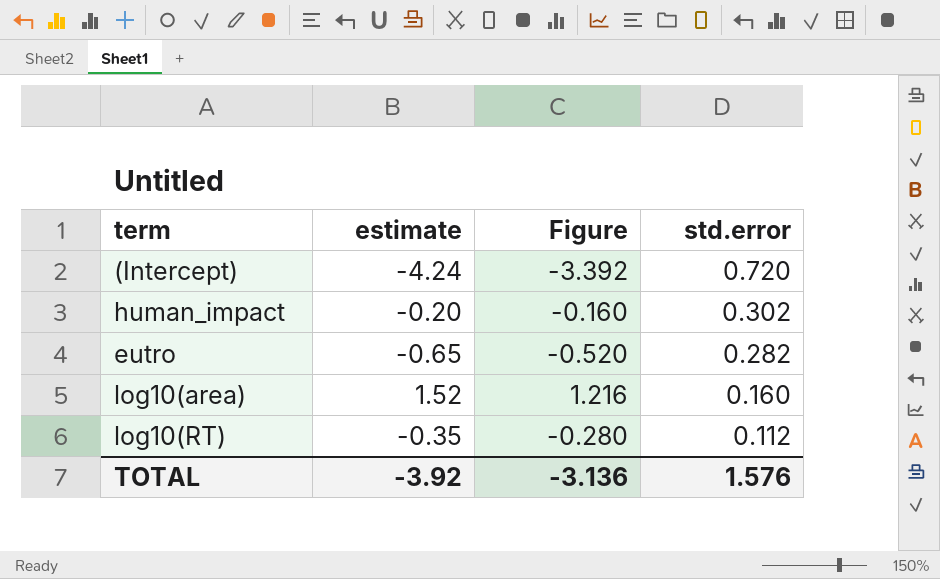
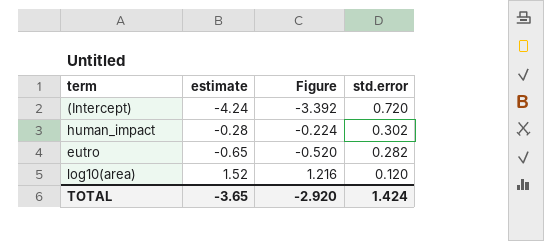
row log10(RT): -0.35 | -0.280 | 0.112 -> none
human_impact | estimate: -0.20 -> -0.28
human_impact | Figure: -0.160 -> -0.224
log10(area) | std.error: 0.160 -> 0.120
TOTAL | estimate: -3.92 -> -3.65
TOTAL | Figure: -3.136 -> -2.920
TOTAL | std.error: 1.576 -> 1.424

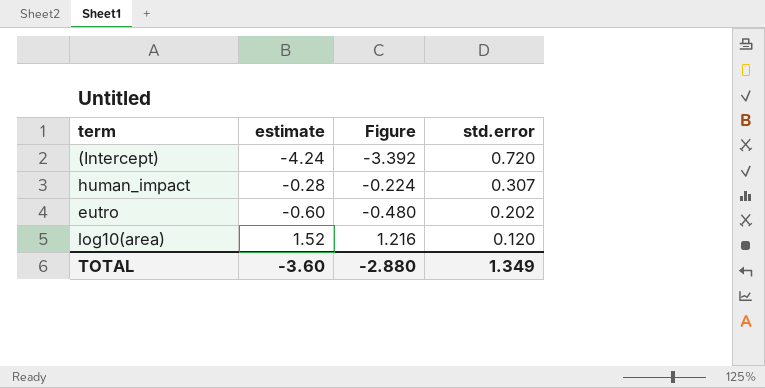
human_impact | std.error: 0.302 -> 0.307
eutro | estimate: -0.65 -> -0.60
eutro | Figure: -0.520 -> -0.480
eutro | std.error: 0.282 -> 0.202
TOTAL | estimate: -3.65 -> -3.60
TOTAL | Figure: -2.920 -> -2.880
TOTAL | std.error: 1.424 -> 1.349

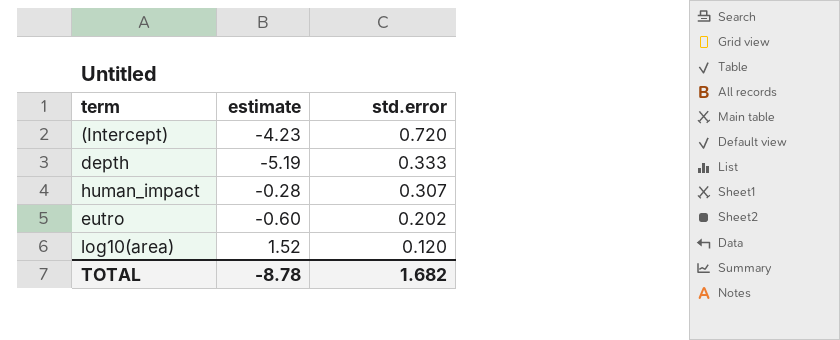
column Figure | formula: [estimate] * 0.8 -> none
(Intercept) | estimate: -4.24 -> -4.23
row depth: none -> -5.19 | 0.333
TOTAL | estimate: -3.60 -> -8.78
TOTAL | std.error: 1.349 -> 1.682

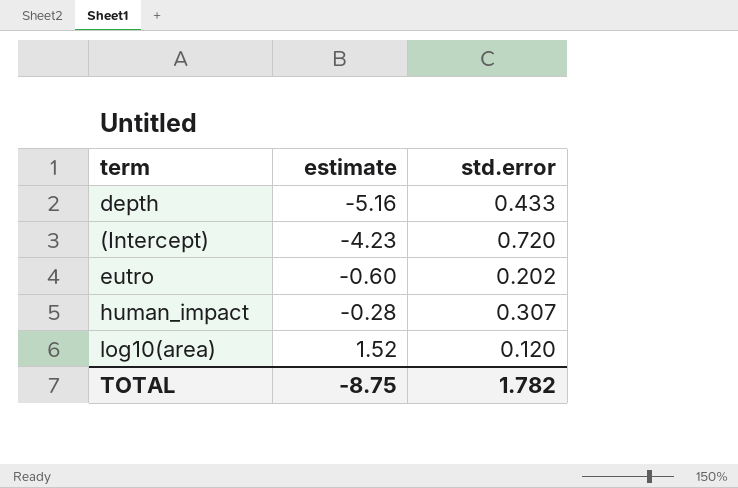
row order: std.error descending -> estimate ascending
depth | estimate: -5.19 -> -5.16
depth | std.error: 0.333 -> 0.433
TOTAL | estimate: -8.78 -> -8.75
TOTAL | std.error: 1.682 -> 1.782

